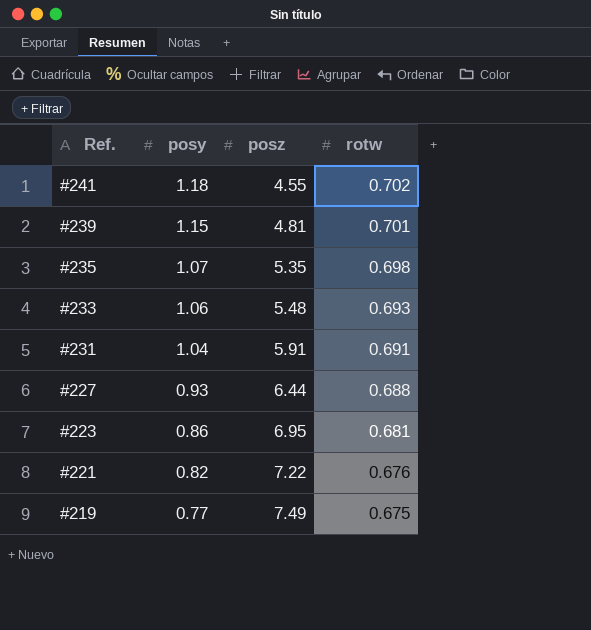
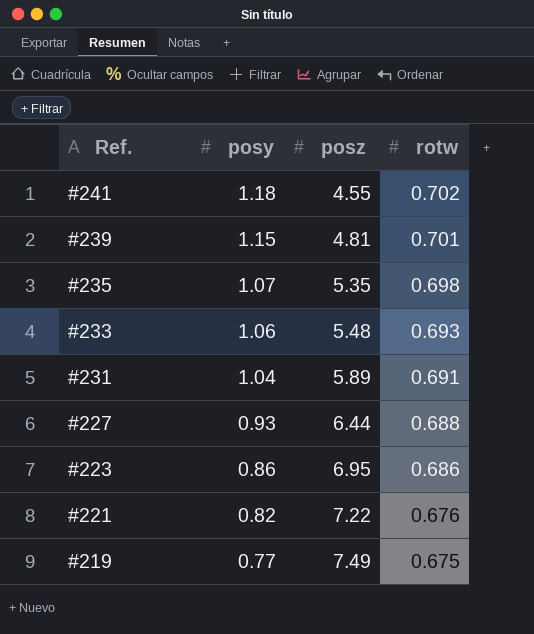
#231 | posz: 5.91 -> 5.89
#223 | rotw: 0.681 -> 0.686

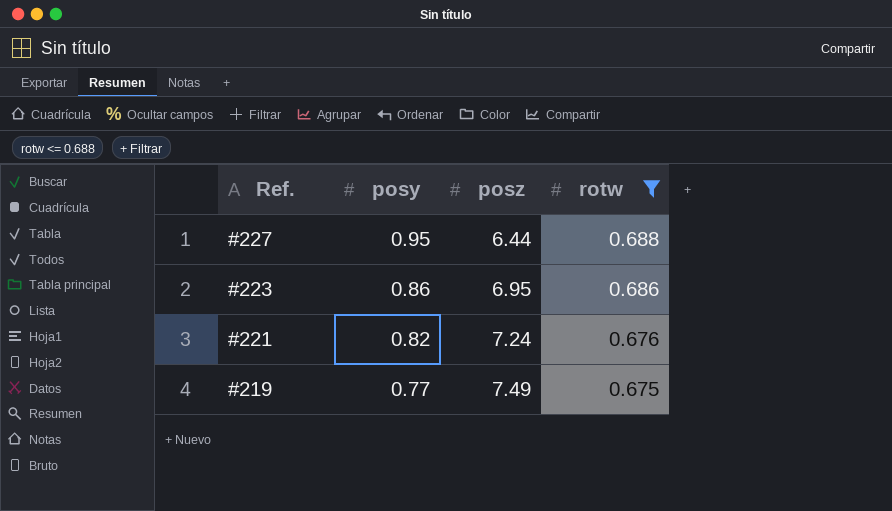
filter: none -> rotw <= 0.688
#227 | posy: 0.93 -> 0.95
#221 | posz: 7.22 -> 7.24

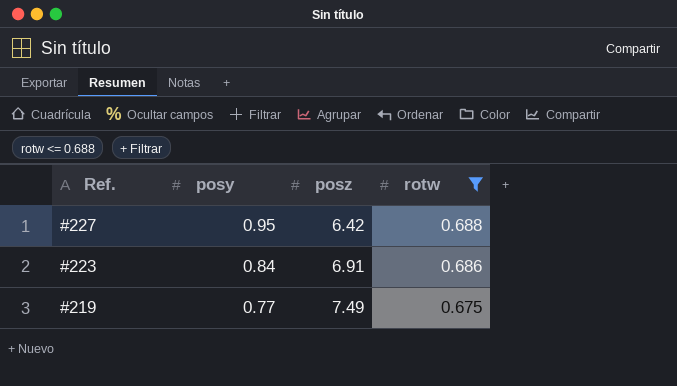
row #221: 0.82 | 7.24 | 0.676 -> none
#227 | posz: 6.44 -> 6.42
#223 | posy: 0.86 -> 0.84
#223 | posz: 6.95 -> 6.91

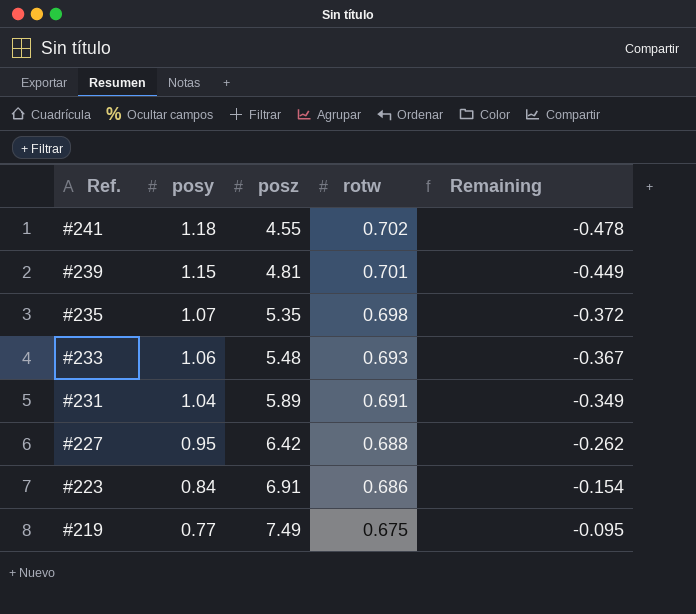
filter: rotw <= 0.688 -> none
column Remaining | formula: none -> [rotw] - [posy]

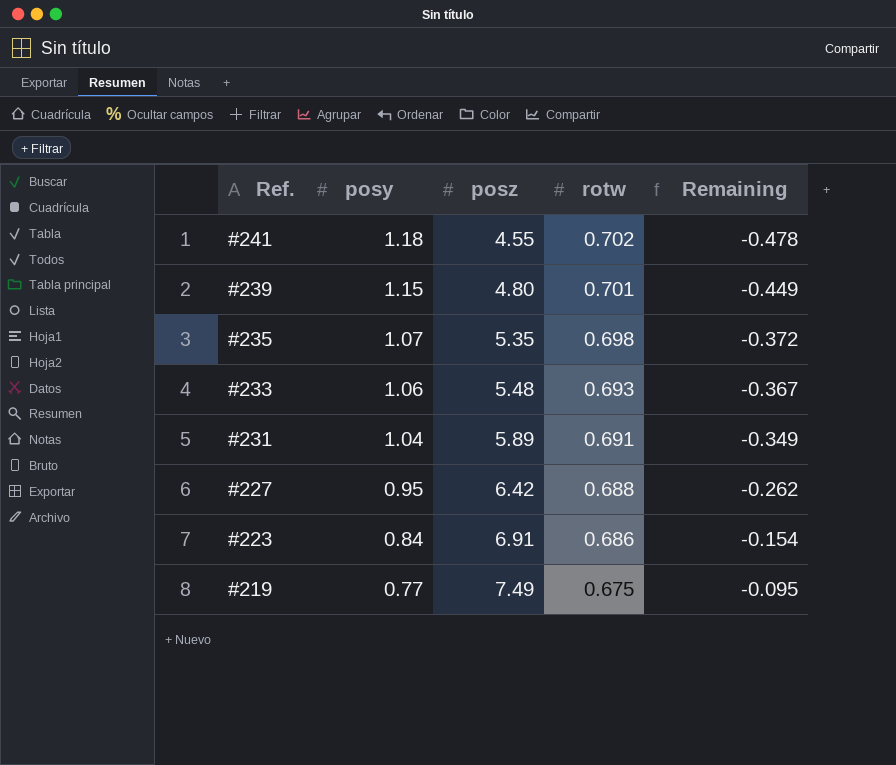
#239 | posz: 4.81 -> 4.80

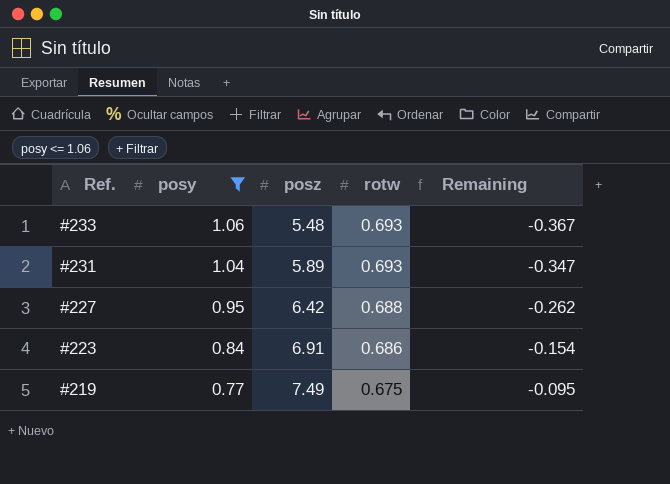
filter: none -> posy <= 1.06
#231 | rotw: 0.691 -> 0.693
#231 | Remaining: -0.349 -> -0.347

